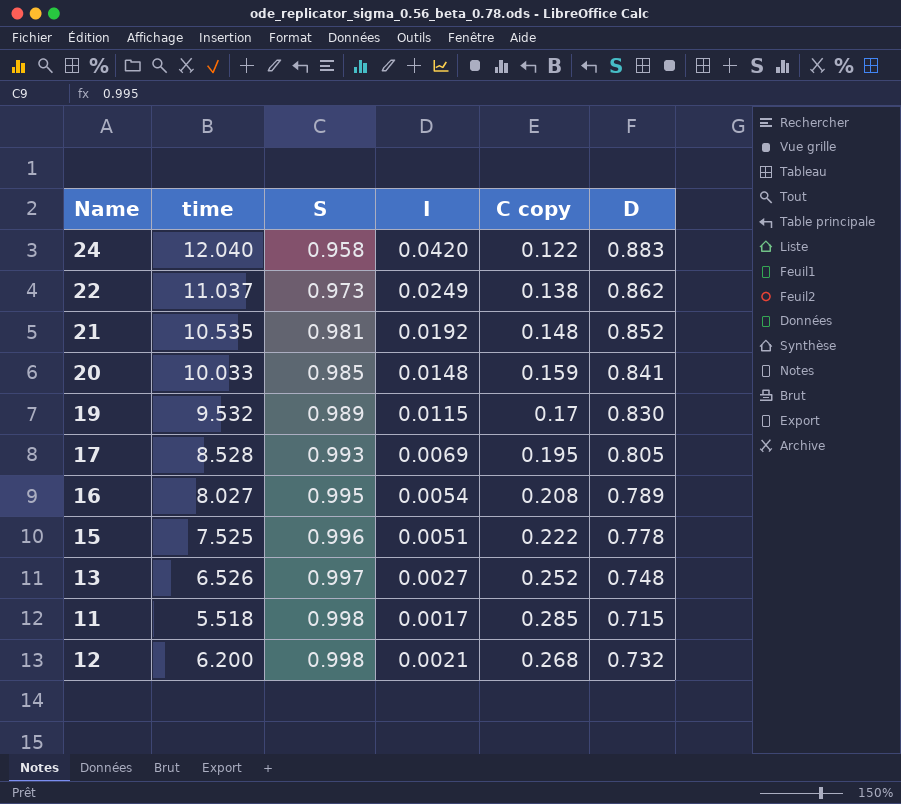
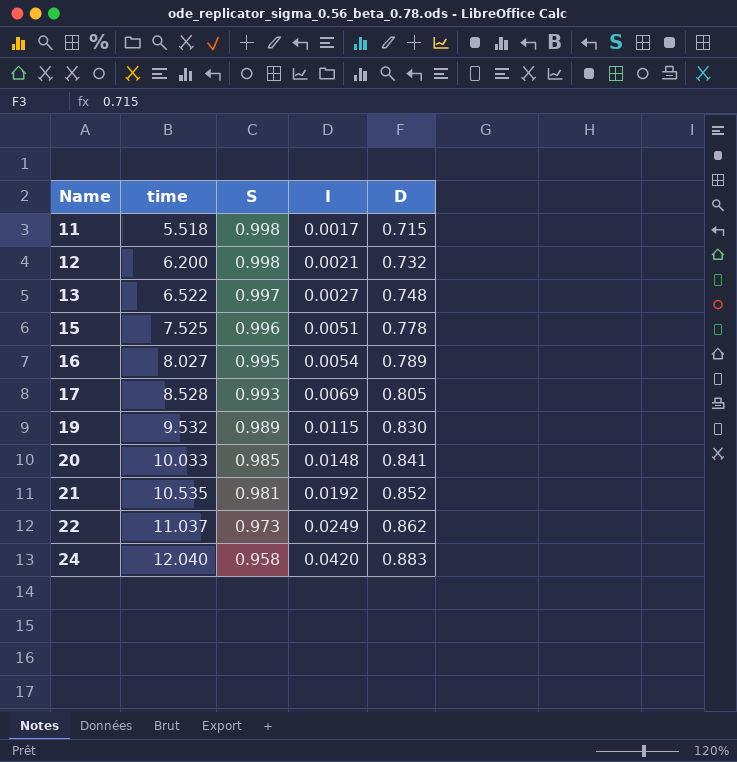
row order: S ascending -> Name ascending
column C copy | position: 5 -> none
13 | time: 6.526 -> 6.522

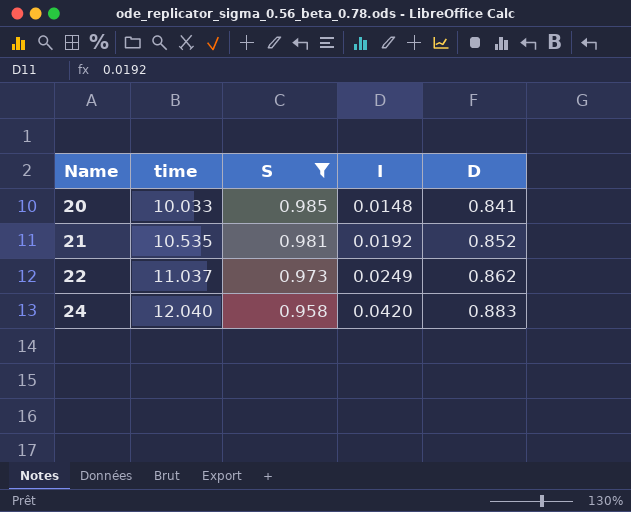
filter: none -> S <= 0.985

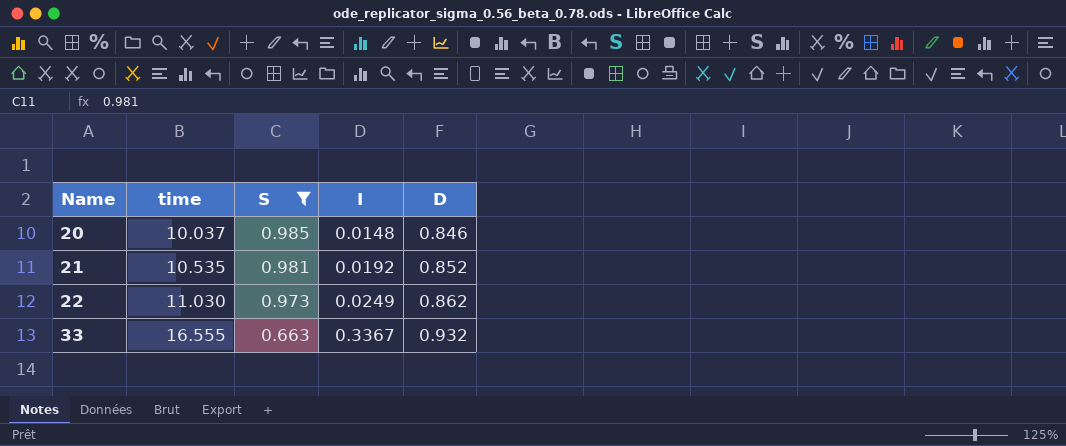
row 24: 12.040 | 0.958 | 0.0420 | 0.883 -> none
20 | time: 10.033 -> 10.037
20 | D: 0.841 -> 0.846
22 | time: 11.037 -> 11.030
row 33: none -> 16.555 | 0.663 | 0.3367 | 0.932

